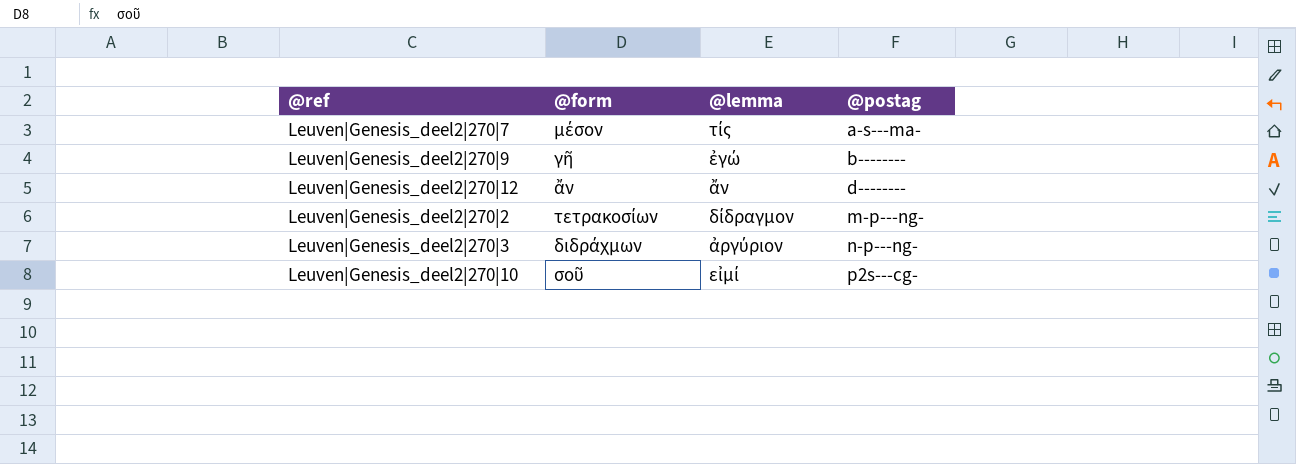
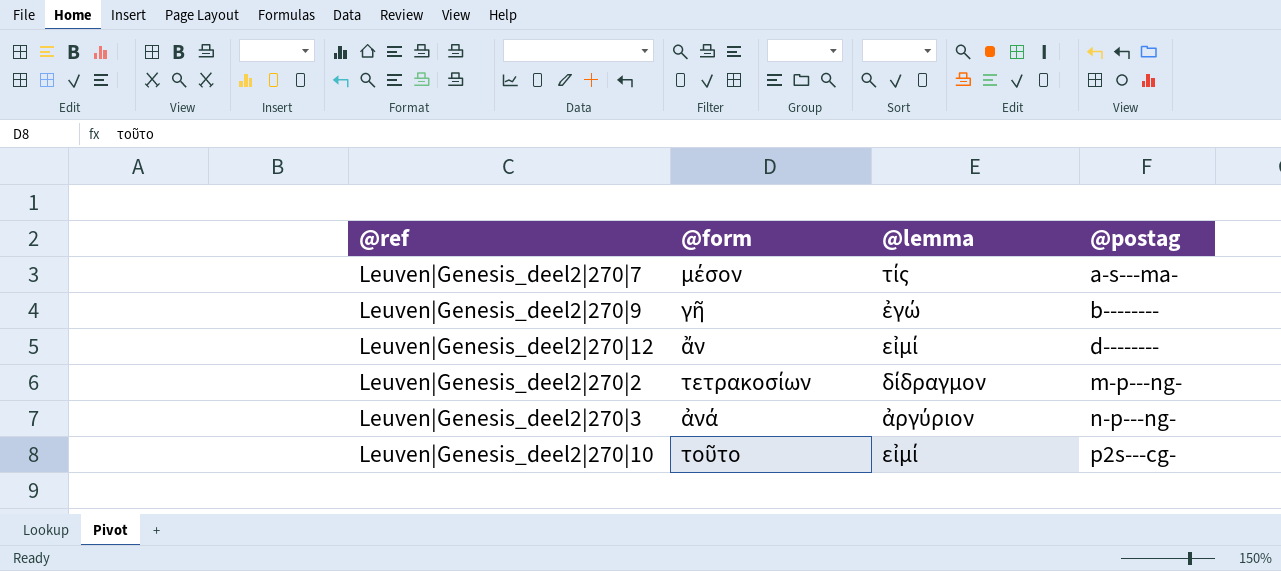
Leuven|Genesis_deel2|270|12 | @lemma: ἄν -> εἰμί
Leuven|Genesis_deel2|270|3 | @form: διδράχμων -> ἀνά
Leuven|Genesis_deel2|270|10 | @form: σοῦ -> τοῦτο

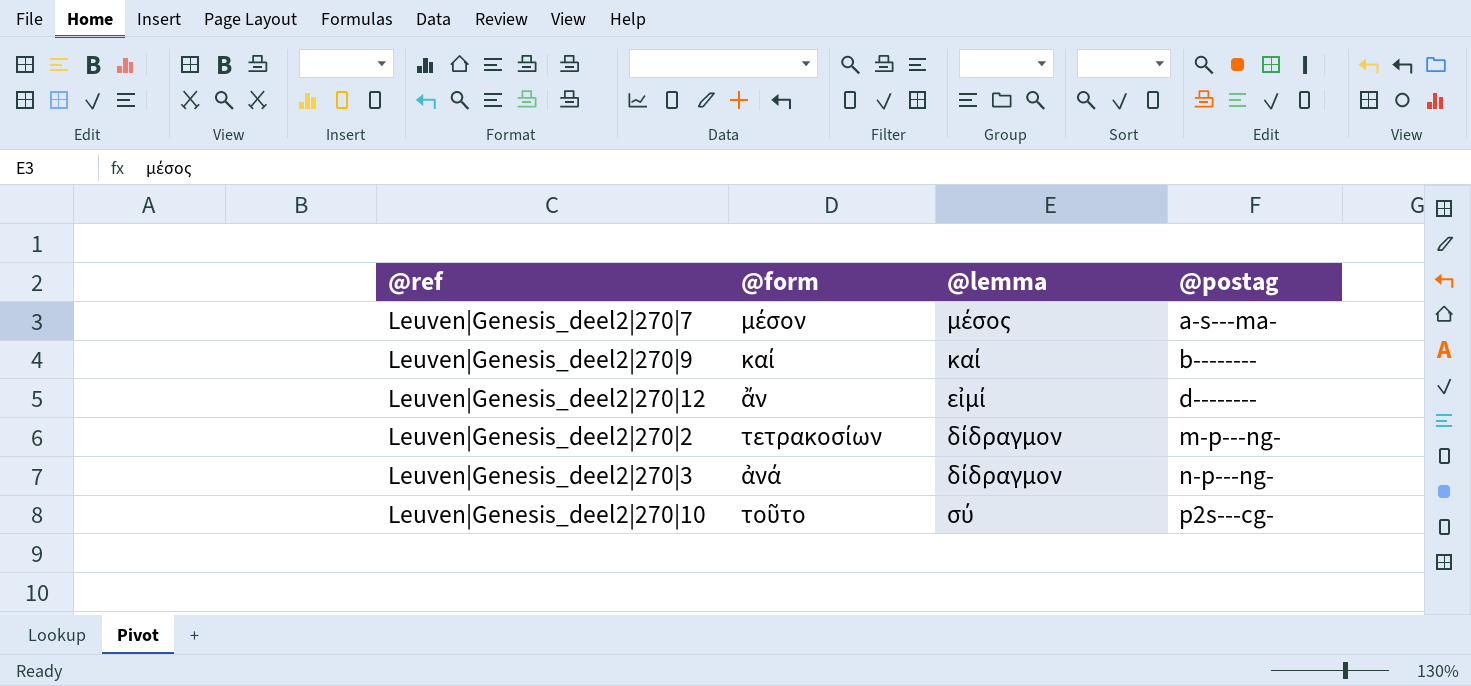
Leuven|Genesis_deel2|270|7 | @lemma: τίς -> μέσος
Leuven|Genesis_deel2|270|9 | @form: γῆ -> καί
Leuven|Genesis_deel2|270|9 | @lemma: ἐγώ -> καί
Leuven|Genesis_deel2|270|3 | @lemma: ἀργύριον -> δίδραγμον
Leuven|Genesis_deel2|270|10 | @lemma: εἰμί -> σύ

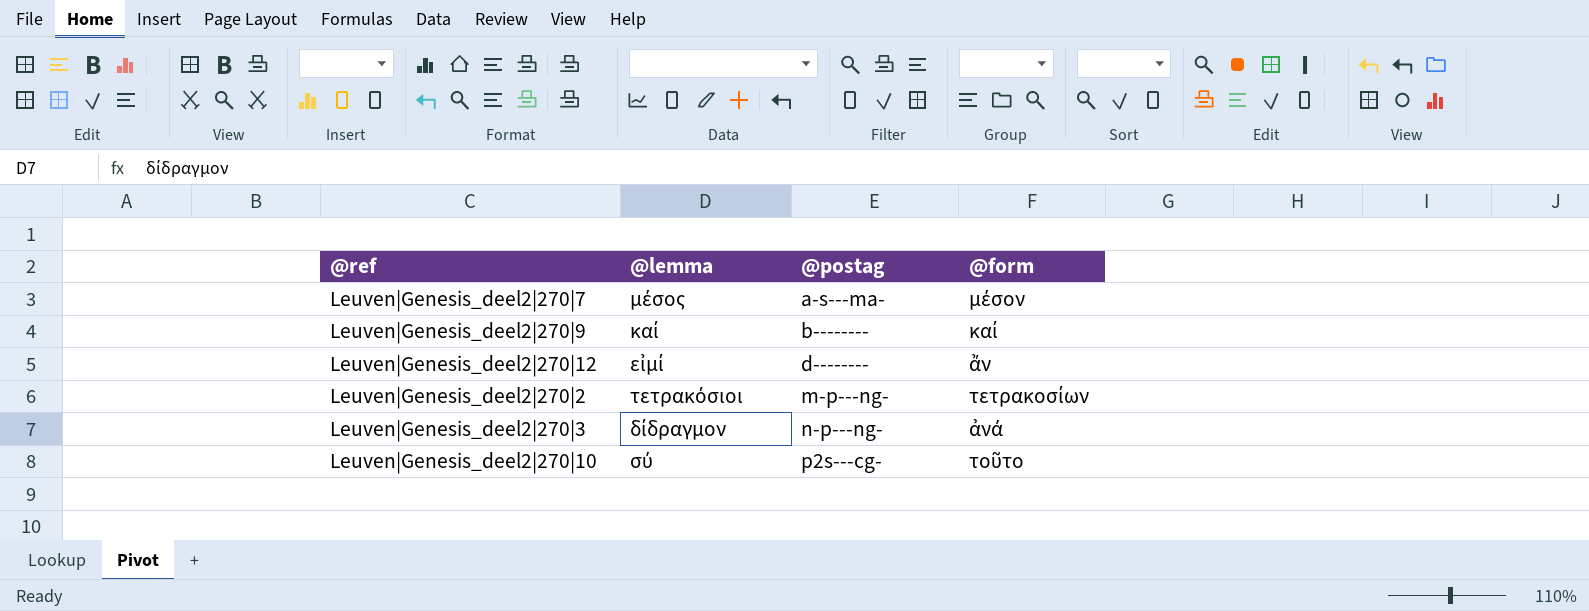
column @form | position: 2 -> 4
Leuven|Genesis_deel2|270|2 | @lemma: δίδραγμον -> τετρακόσιοι

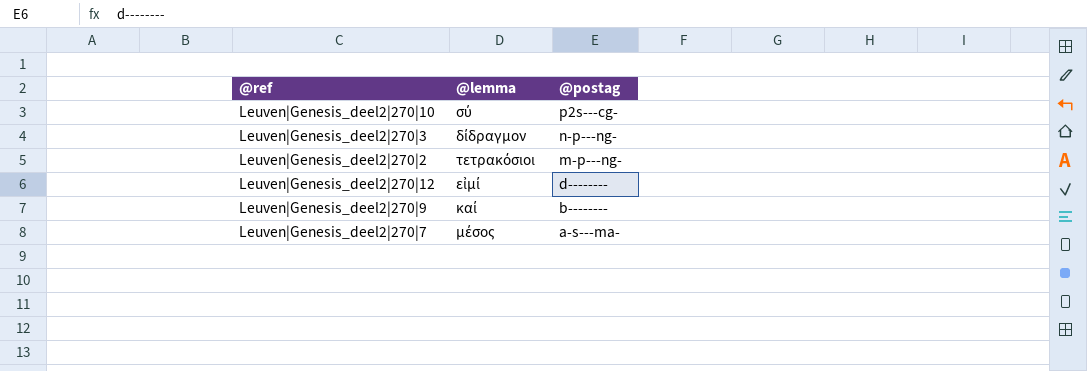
row order: @postag ascending -> @postag descending
column @form | position: 4 -> none

